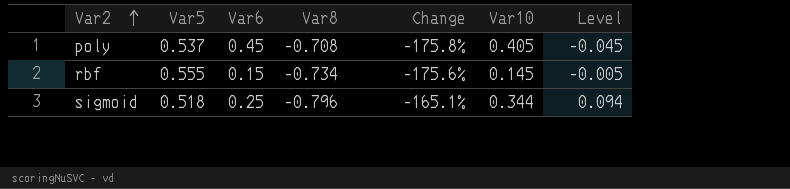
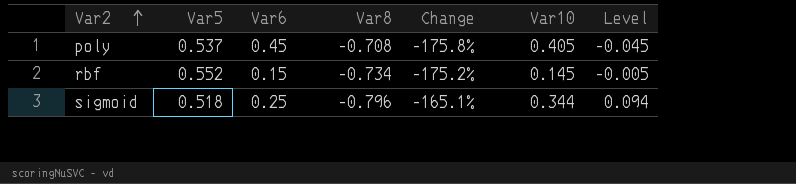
rbf | Var5: 0.555 -> 0.552
rbf | Change: -175.6% -> -175.2%

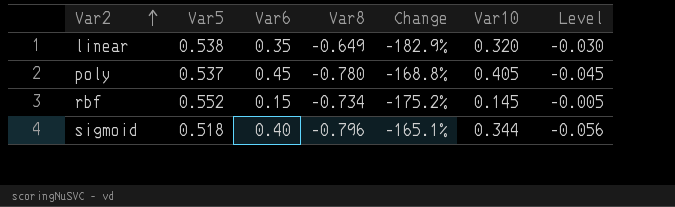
row linear: none -> 0.538 | 0.35 | -0.649 | -182.9% | 0.320 | -0.030
poly | Var8: -0.708 -> -0.780
poly | Change: -175.8% -> -168.8%
sigmoid | Var6: 0.25 -> 0.40
sigmoid | Level: 0.094 -> -0.056

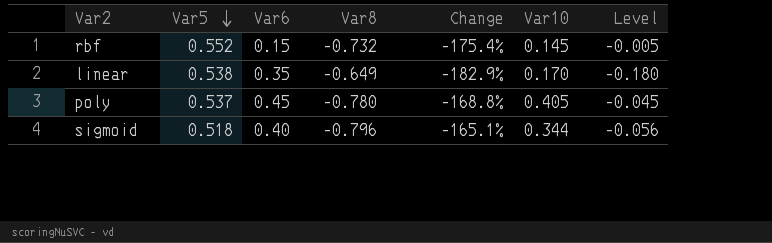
row order: Var2 ascending -> Var5 descending
rbf | Var8: -0.734 -> -0.732
rbf | Change: -175.2% -> -175.4%
linear | Var10: 0.320 -> 0.170
linear | Level: -0.030 -> -0.180

